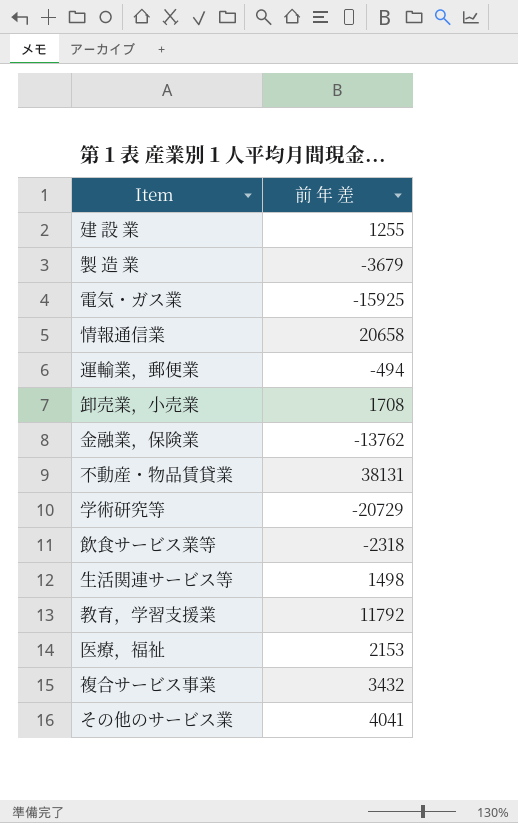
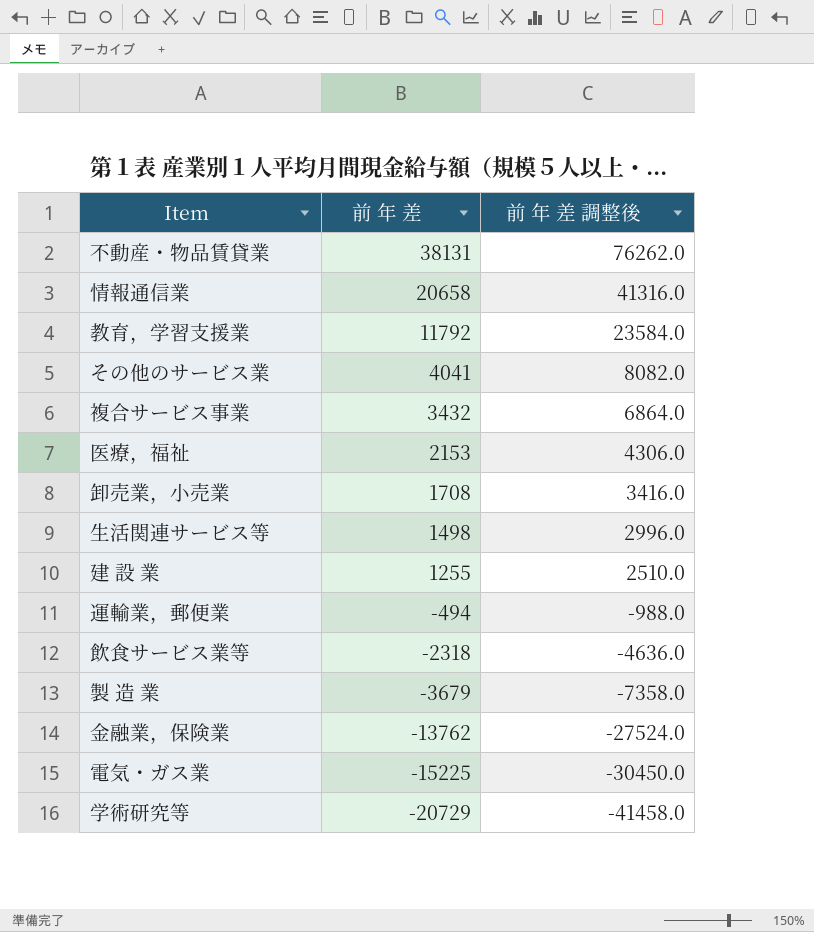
row order: none -> 前 年 差 descending
column 前 年 差 調整後 | formula: none -> [前 年 差] * 2
電気・ガス業 | 前 年 差: -15925 -> -15225

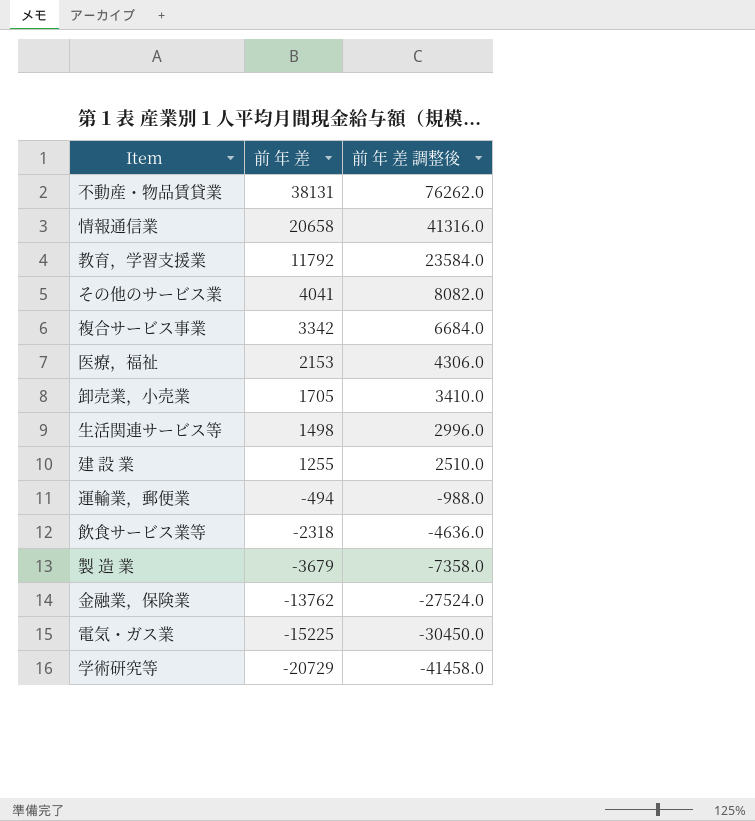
複合サービス事業 | 前 年 差: 3432 -> 3342
複合サービス事業 | 前 年 差 調整後: 6864.0 -> 6684.0
卸売業，小売業 | 前 年 差: 1708 -> 1705
卸売業，小売業 | 前 年 差 調整後: 3416.0 -> 3410.0

